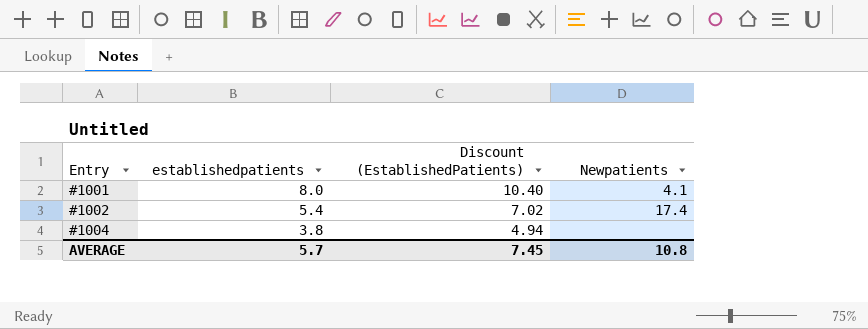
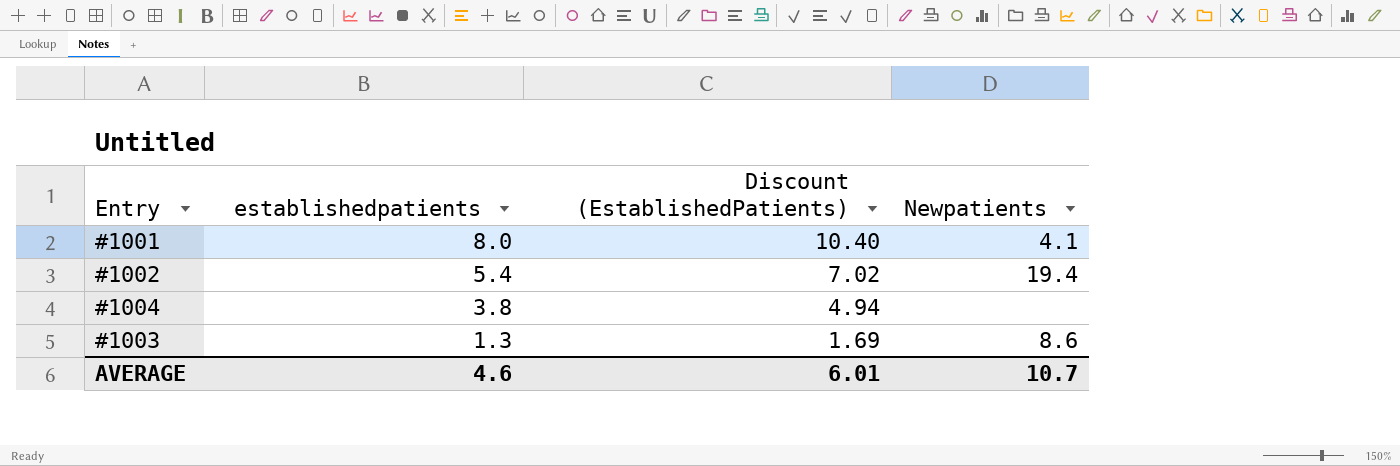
#1002 | Newpatients: 17.4 -> 19.4
row #1003: none -> 1.3 | 1.69 | 8.6
AVERAGE | establishedpatients: 5.7 -> 4.6
AVERAGE | Discount (EstablishedPatients): 7.45 -> 6.01
AVERAGE | Newpatients: 10.8 -> 10.7

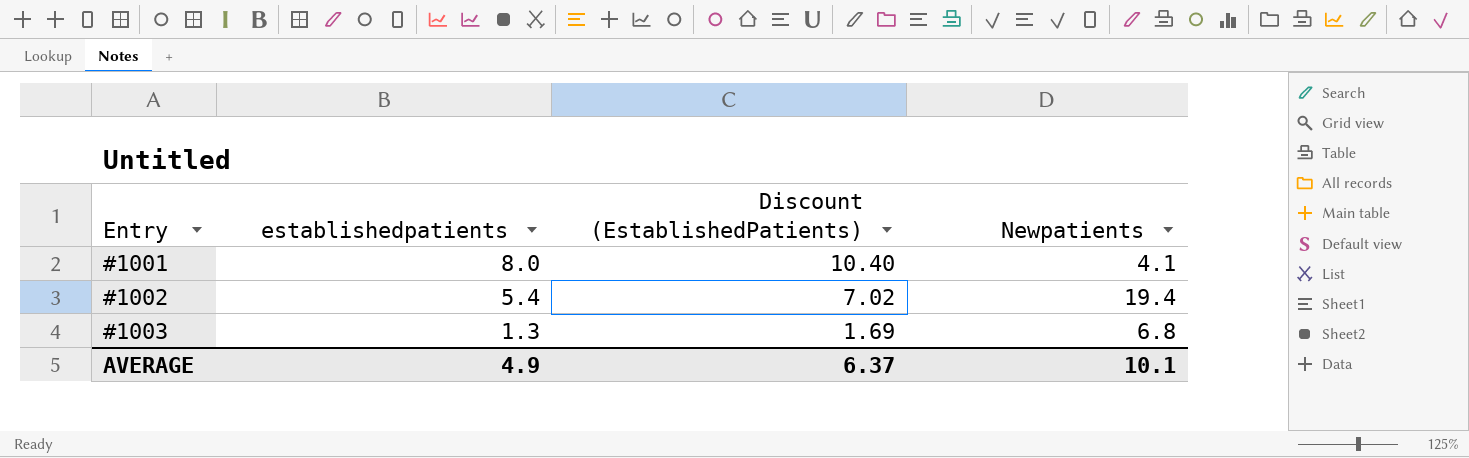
row #1004: 3.8 | 4.94 | none -> none
#1003 | Newpatients: 8.6 -> 6.8
AVERAGE | establishedpatients: 4.6 -> 4.9
AVERAGE | Discount (EstablishedPatients): 6.01 -> 6.37
AVERAGE | Newpatients: 10.7 -> 10.1

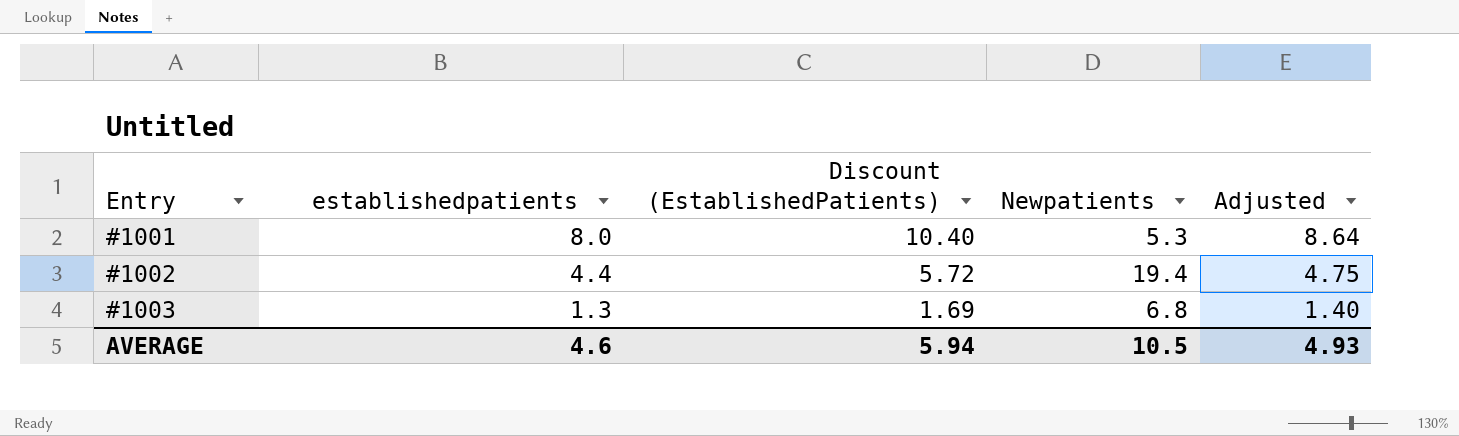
column Adjusted | formula: none -> [establishedpatients] * 1.08
#1001 | Newpatients: 4.1 -> 5.3
#1002 | establishedpatients: 5.4 -> 4.4
#1002 | Discount (EstablishedPatients): 7.02 -> 5.72
AVERAGE | establishedpatients: 4.9 -> 4.6
AVERAGE | Discount (EstablishedPatients): 6.37 -> 5.94
AVERAGE | Newpatients: 10.1 -> 10.5

